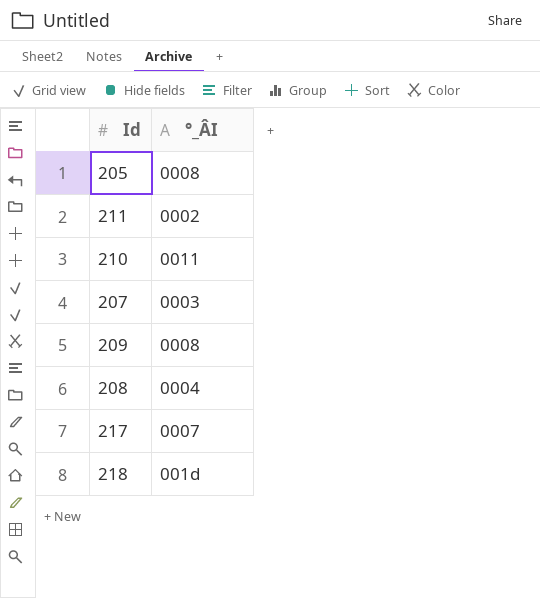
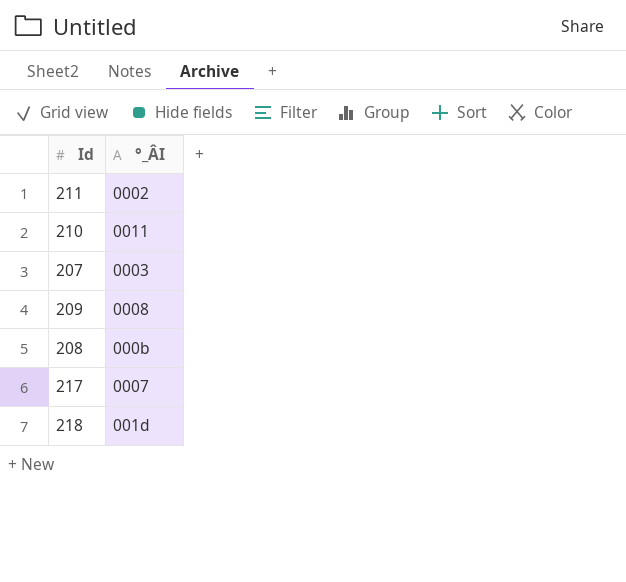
row 205: 0008 -> none
208 | °_ÂI: 0004 -> 000b

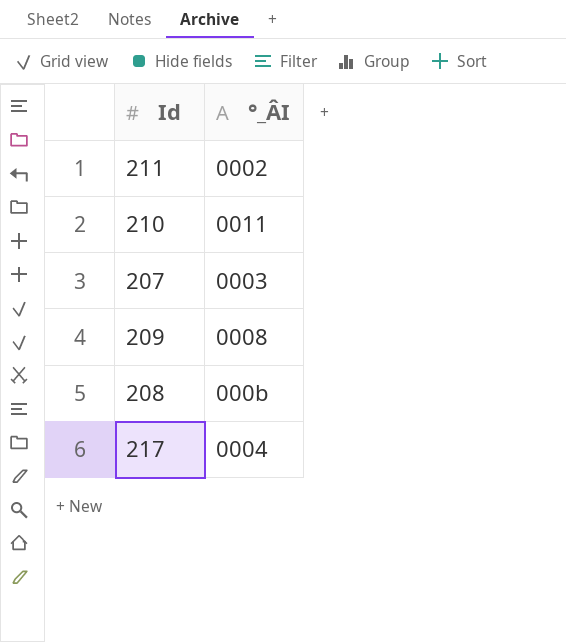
row 218: 001d -> none
217 | °_ÂI: 0007 -> 0004

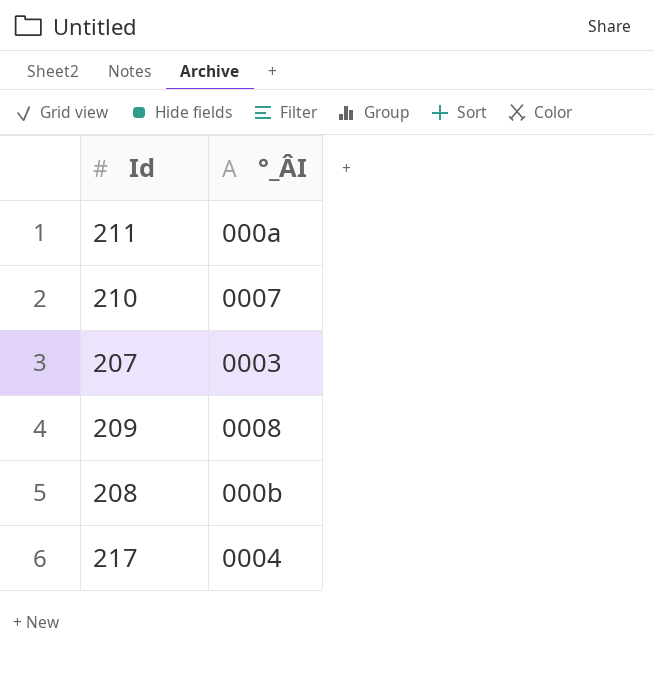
211 | °_ÂI: 0002 -> 000a
210 | °_ÂI: 0011 -> 0007

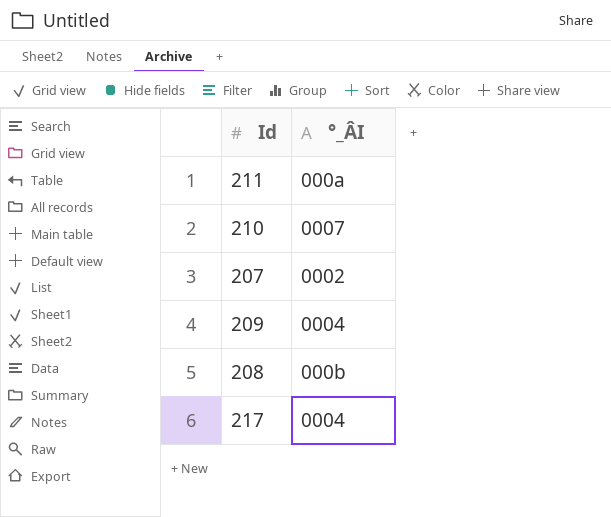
207 | °_ÂI: 0003 -> 0002
209 | °_ÂI: 0008 -> 0004

